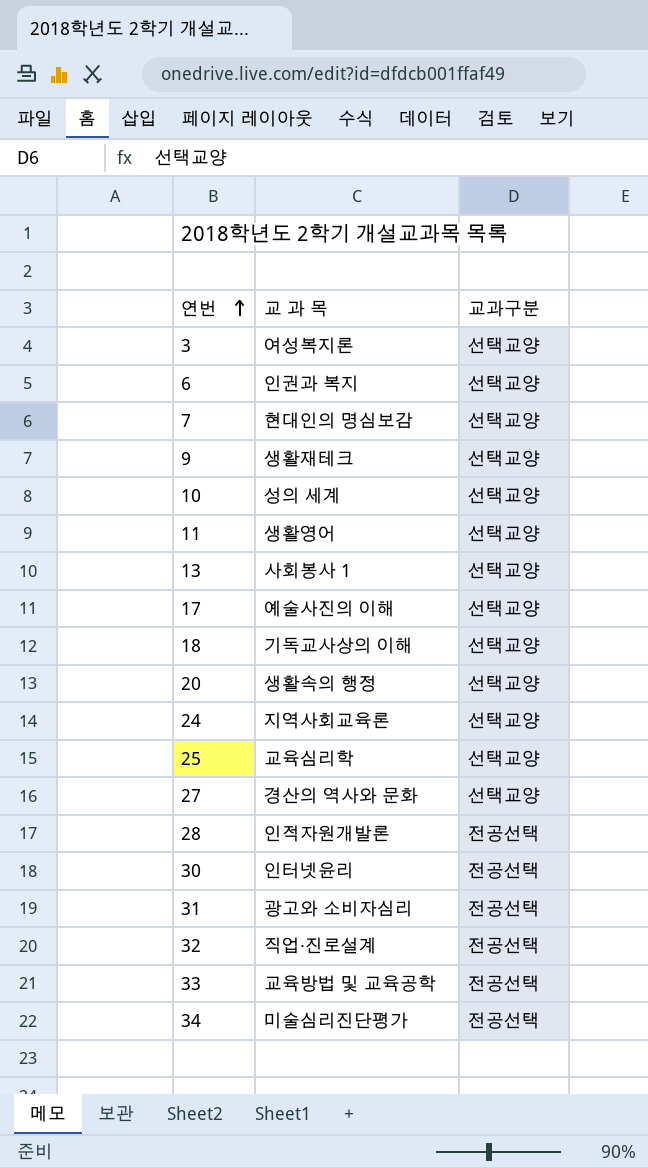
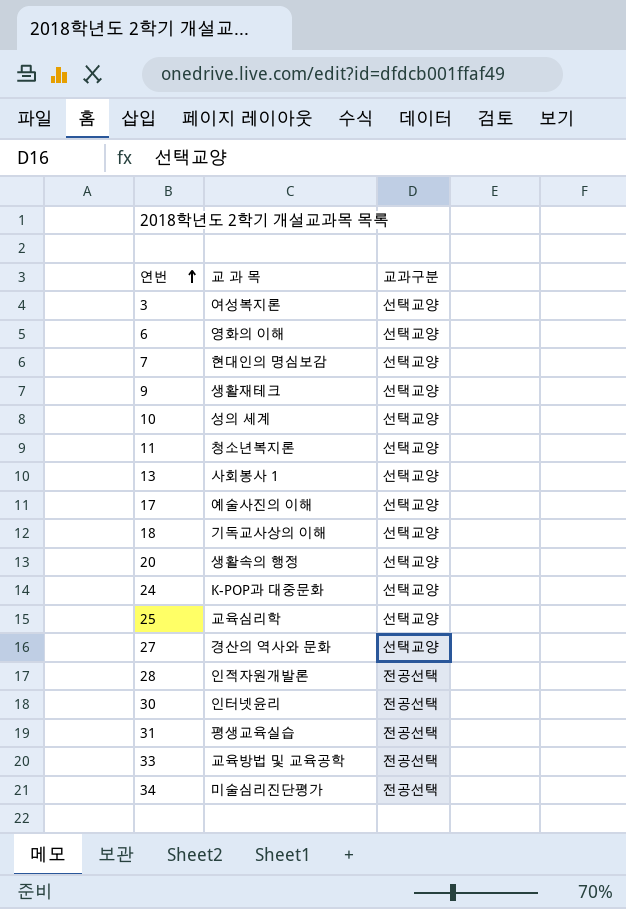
row 32: 직업·진로설계 | 전공선택 -> none
6 | 교 과 목: 인권과 복지 -> 영화의 이해
11 | 교 과 목: 생활영어 -> 청소년복지론
24 | 교 과 목: 지역사회교육론 -> K-POP과 대중문화
31 | 교 과 목: 광고와 소비자심리 -> 평생교육실습

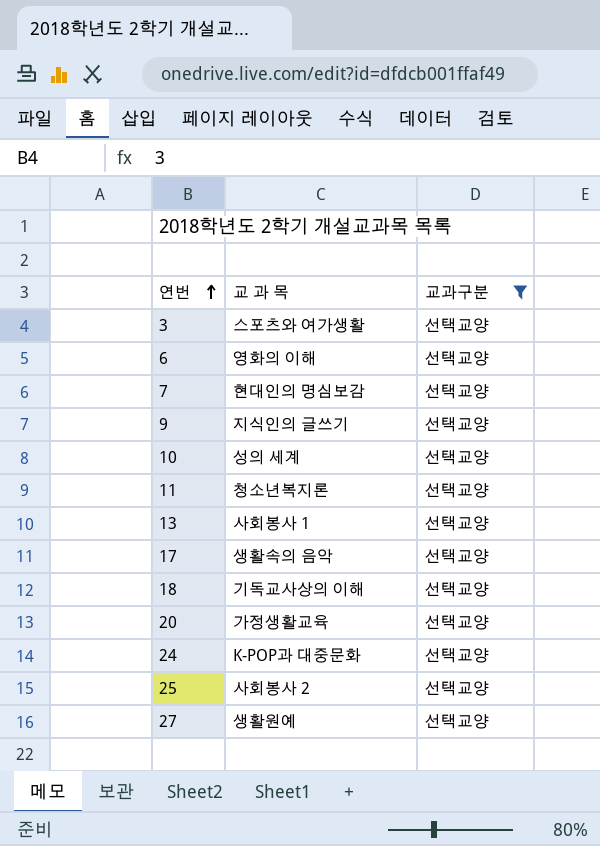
filter: none -> 교과구분 = 선택교양
3 | 교 과 목: 여성복지론 -> 스포츠와 여가생활
9 | 교 과 목: 생활재테크 -> 지식인의 글쓰기
17 | 교 과 목: 예술사진의 이해 -> 생활속의 음악
20 | 교 과 목: 생활속의 행정 -> 가정생활교육
25 | 교 과 목: 교육심리학 -> 사회봉사 2
27 | 교 과 목: 경산의 역사와 문화 -> 생활원예

